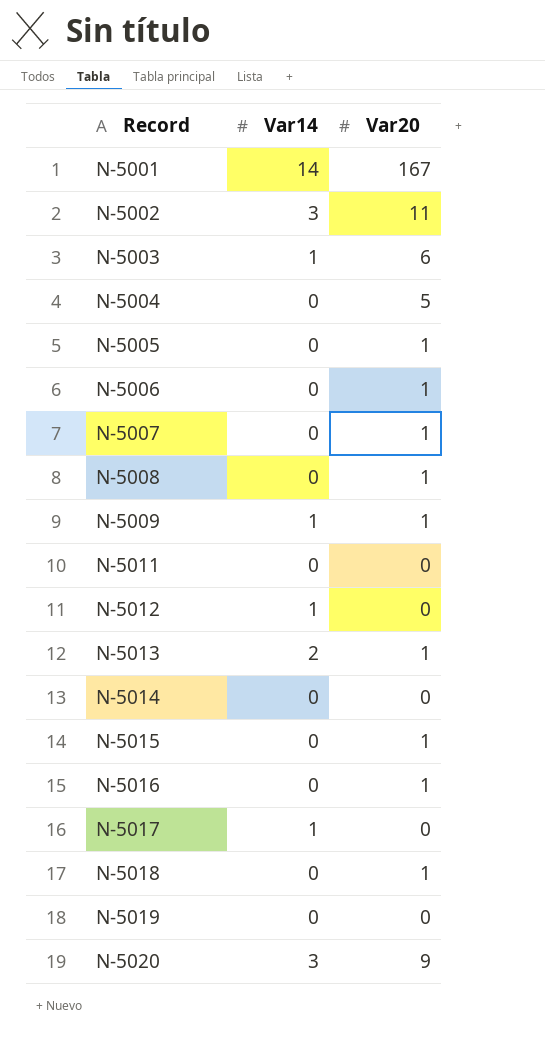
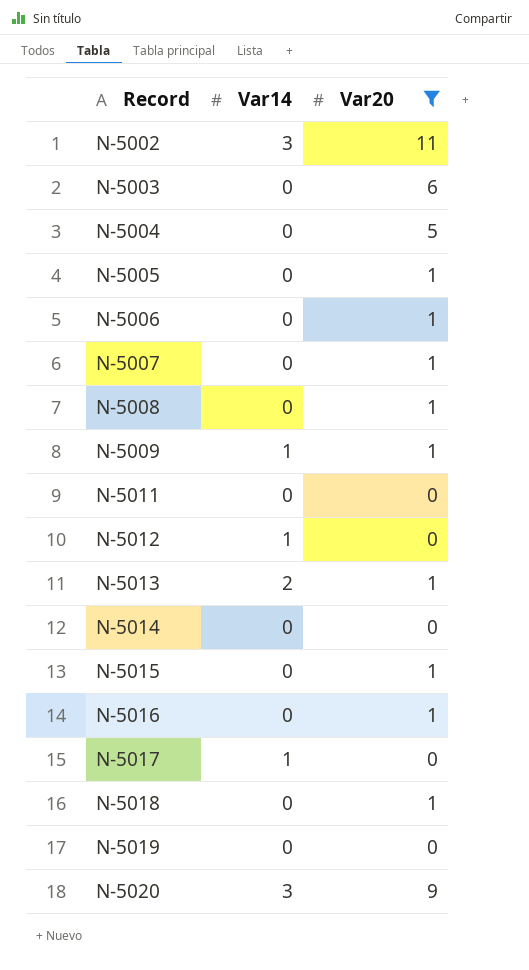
filter: none -> Var20 != 167
N-5003 | Var14: 1 -> 0

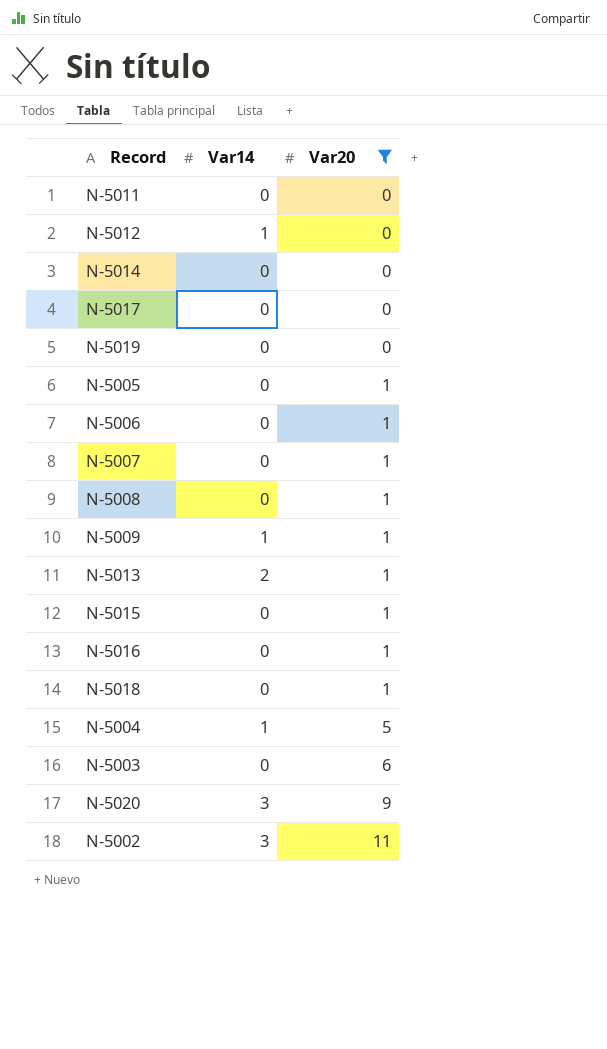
row order: Record ascending -> Var20 ascending
N-5017 | Var14: 1 -> 0
N-5004 | Var14: 0 -> 1

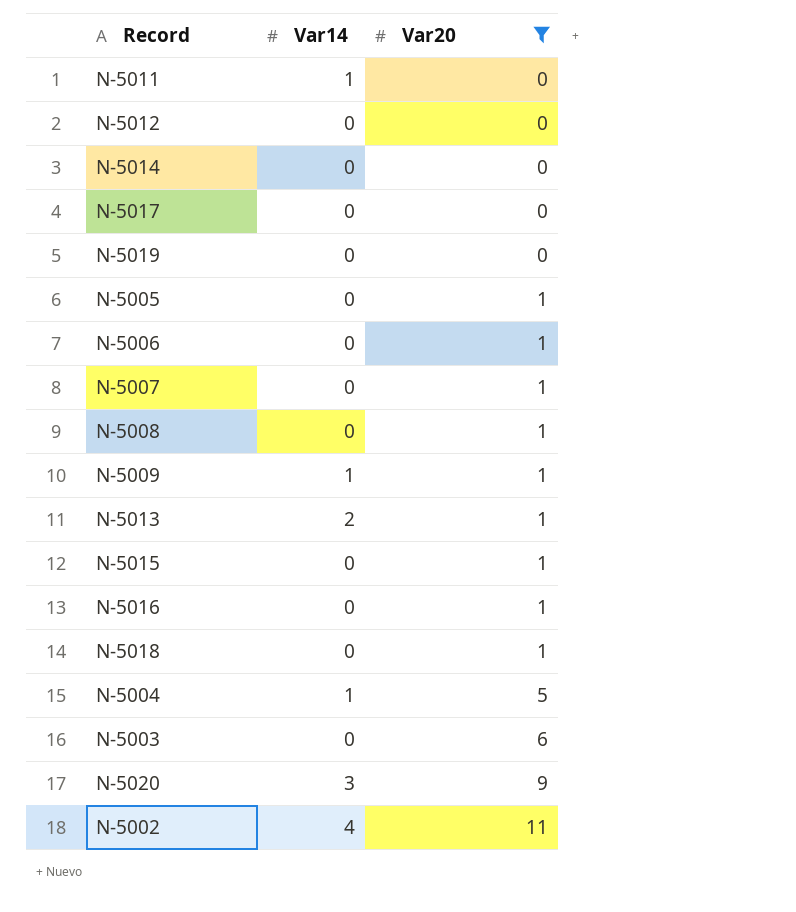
N-5011 | Var14: 0 -> 1
N-5012 | Var14: 1 -> 0
N-5002 | Var14: 3 -> 4

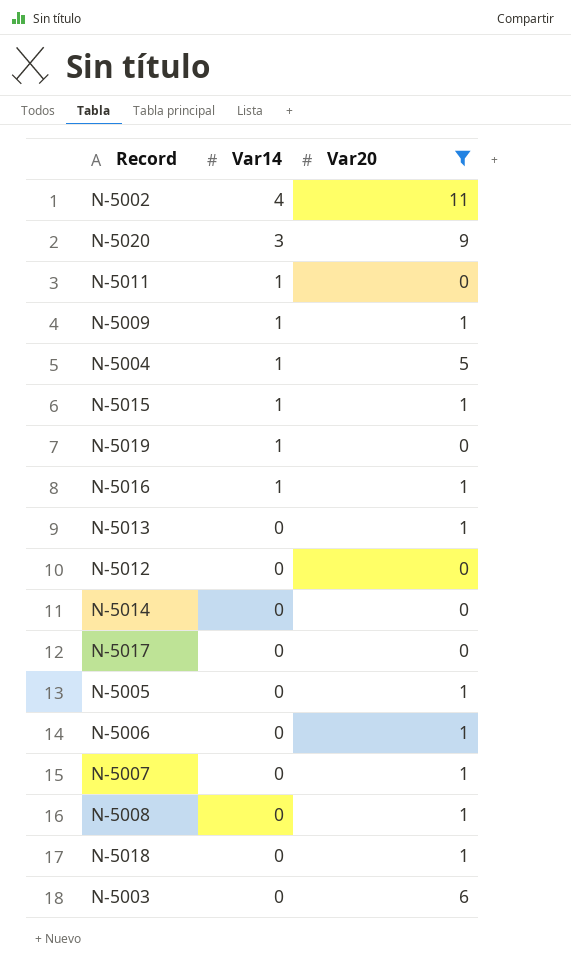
row order: Var20 ascending -> Var14 descending
N-5015 | Var14: 0 -> 1
N-5019 | Var14: 0 -> 1
N-5016 | Var14: 0 -> 1
N-5013 | Var14: 2 -> 0

